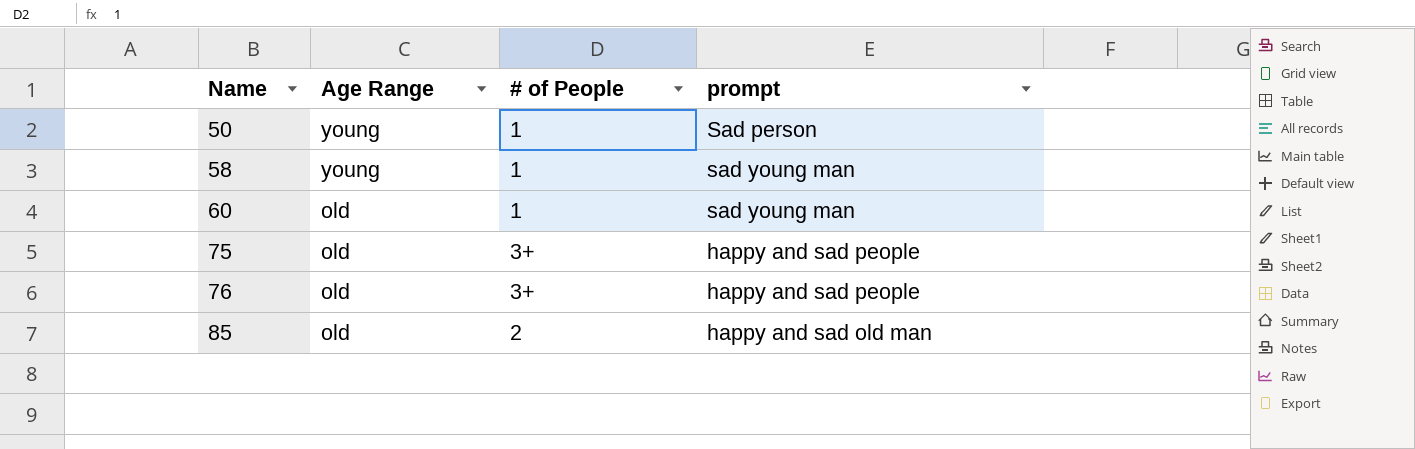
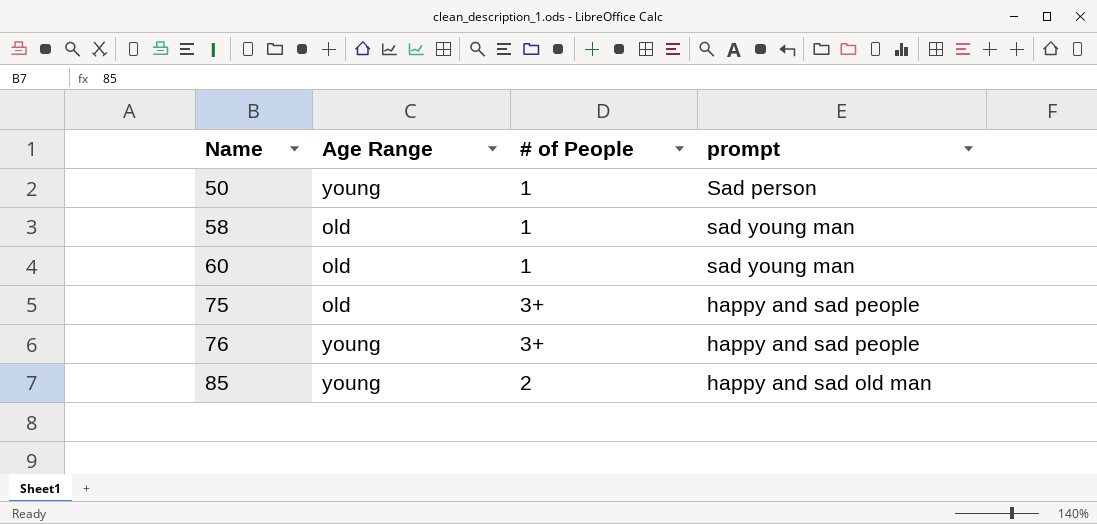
58 | Age Range: young -> old
76 | Age Range: old -> young
85 | Age Range: old -> young

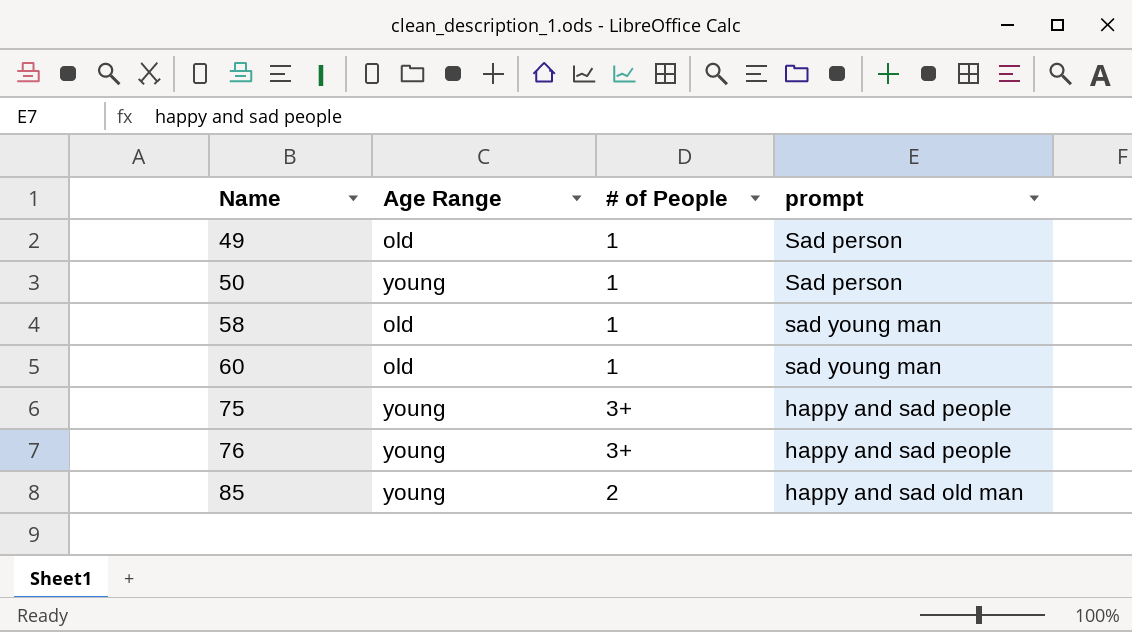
row 49: none -> old | 1 | Sad person
75 | Age Range: old -> young

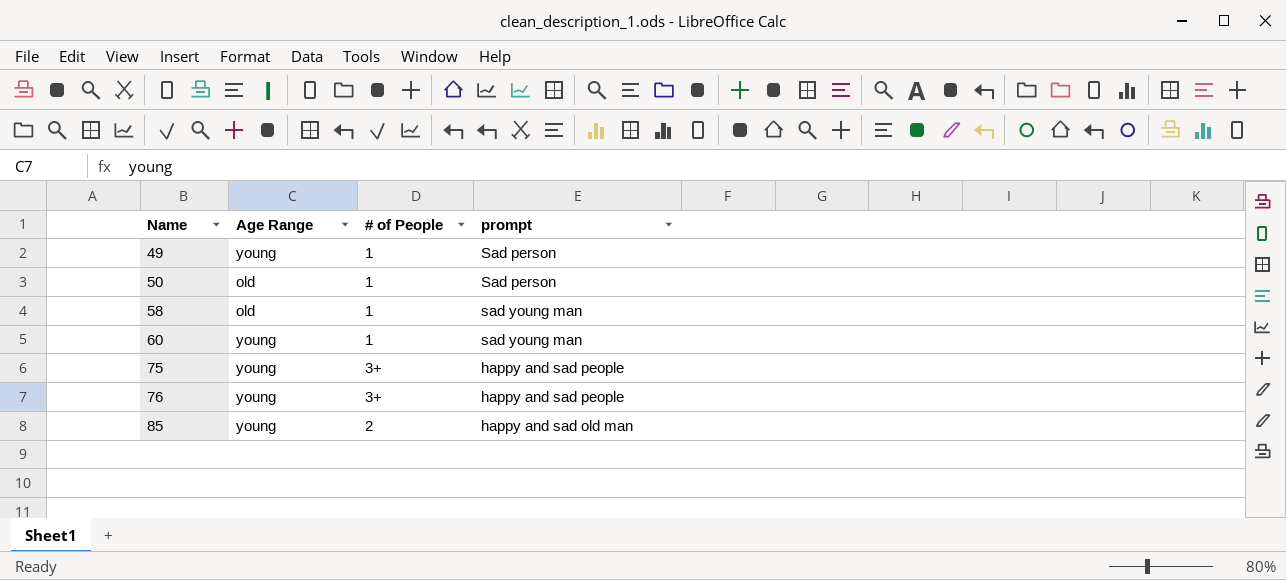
49 | Age Range: old -> young
50 | Age Range: young -> old
60 | Age Range: old -> young

